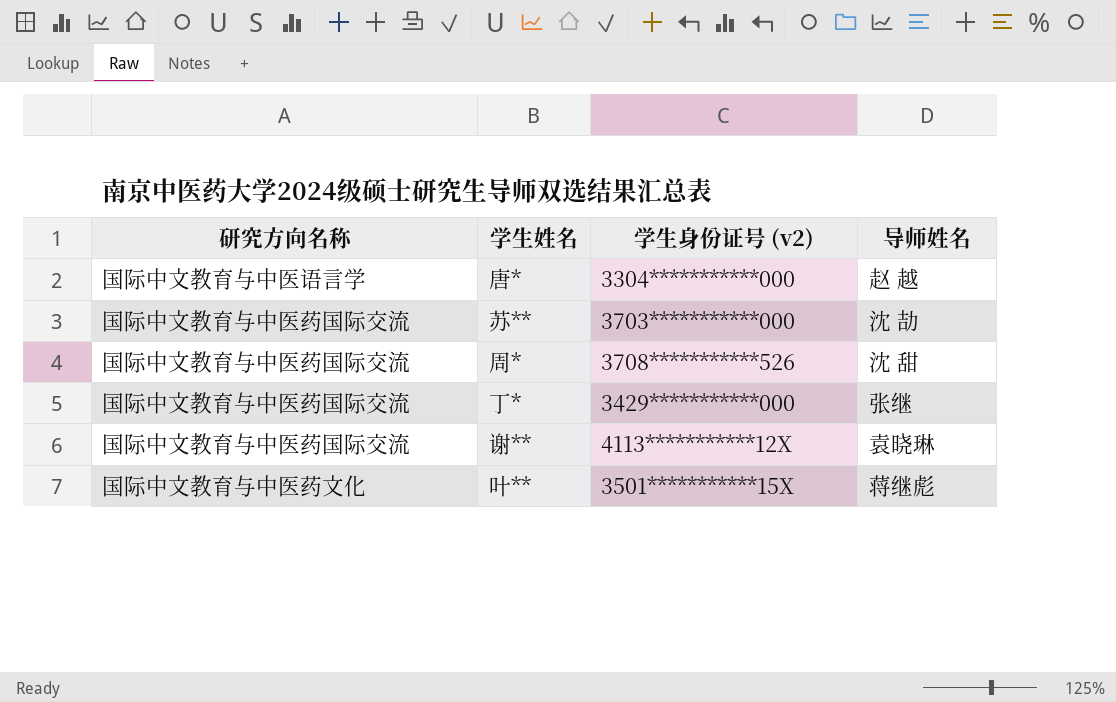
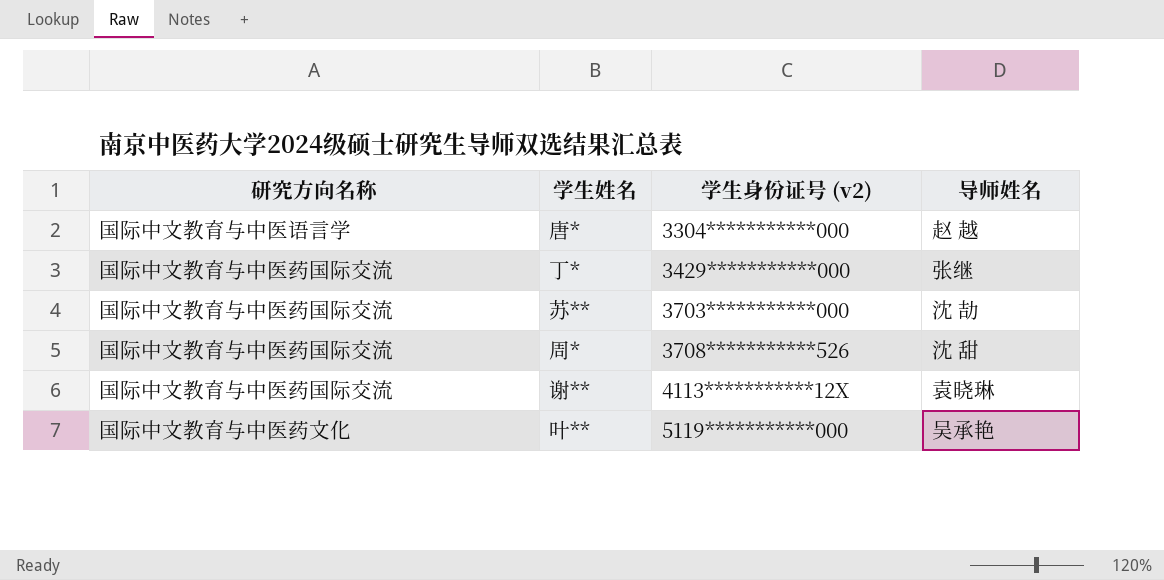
row order: none -> 学生身份证号 (v2) ascending
叶** | 学生身份证号 (v2): 3501***********15X -> 5119***********000
叶** | 导师姓名: 蒋继彪 -> 吴承艳

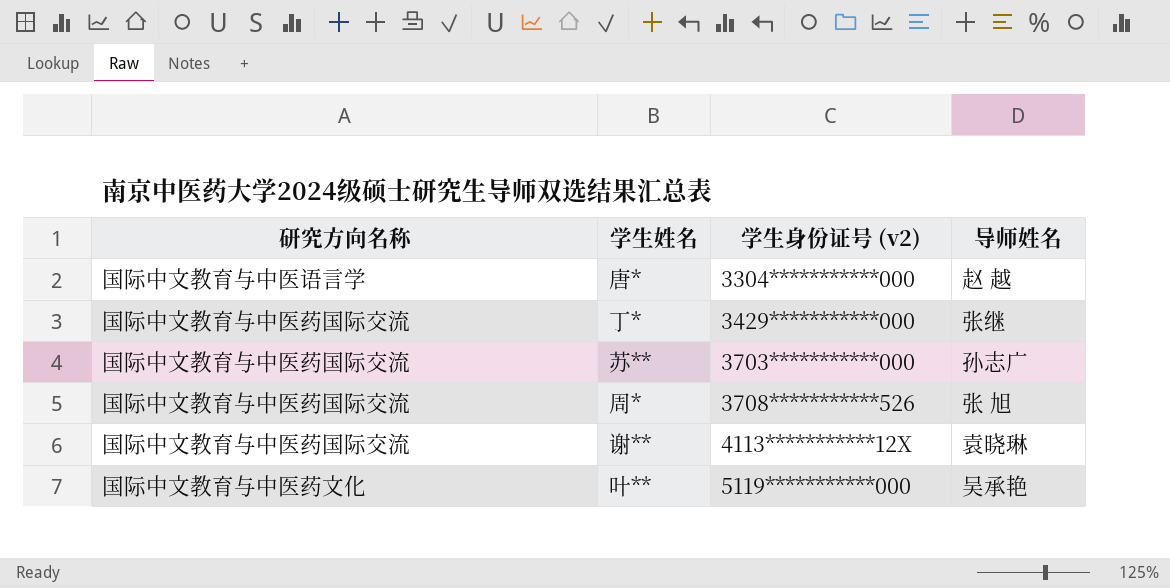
苏** | 导师姓名: 沈 劼 -> 孙志广
周* | 导师姓名: 沈 甜 -> 张 旭

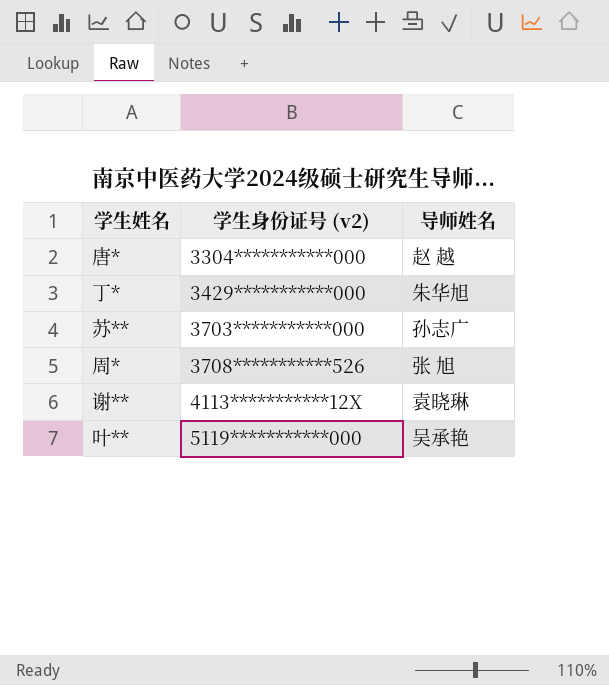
column 研究方向名称 | position: 1 -> none
丁* | 导师姓名: 张继 -> 朱华旭

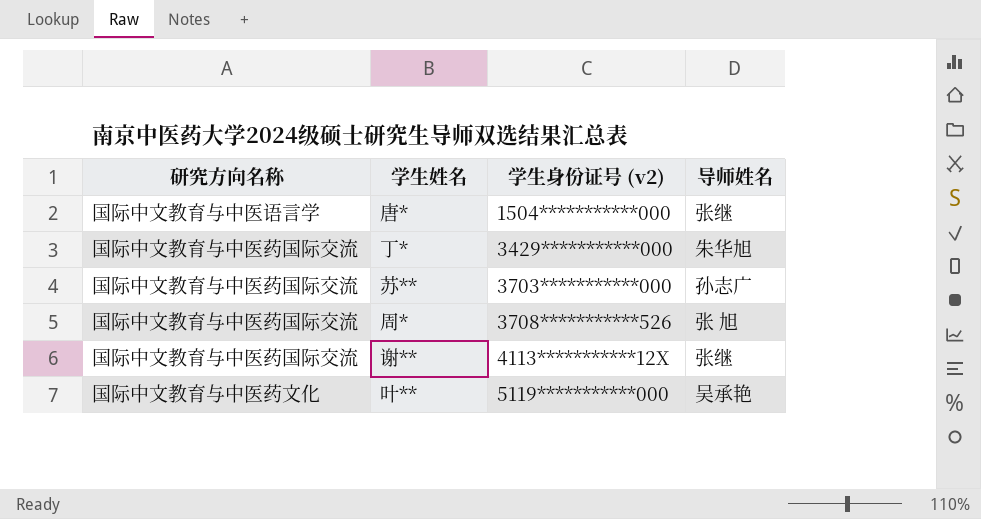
column 研究方向名称 | position: none -> 1
唐* | 学生身份证号 (v2): 3304***********000 -> 1504***********000
唐* | 导师姓名: 赵 越 -> 张继
谢** | 导师姓名: 袁晓琳 -> 张继

